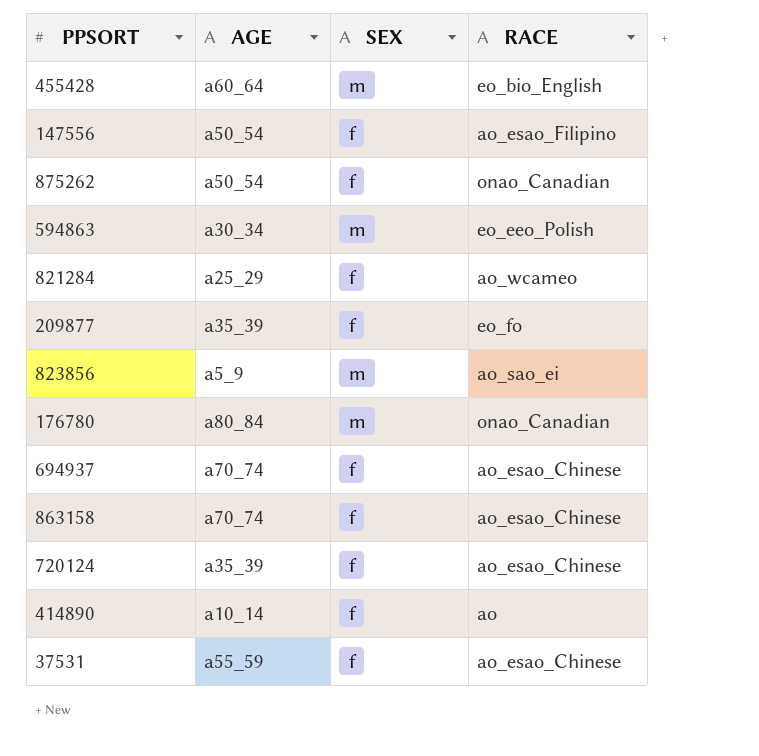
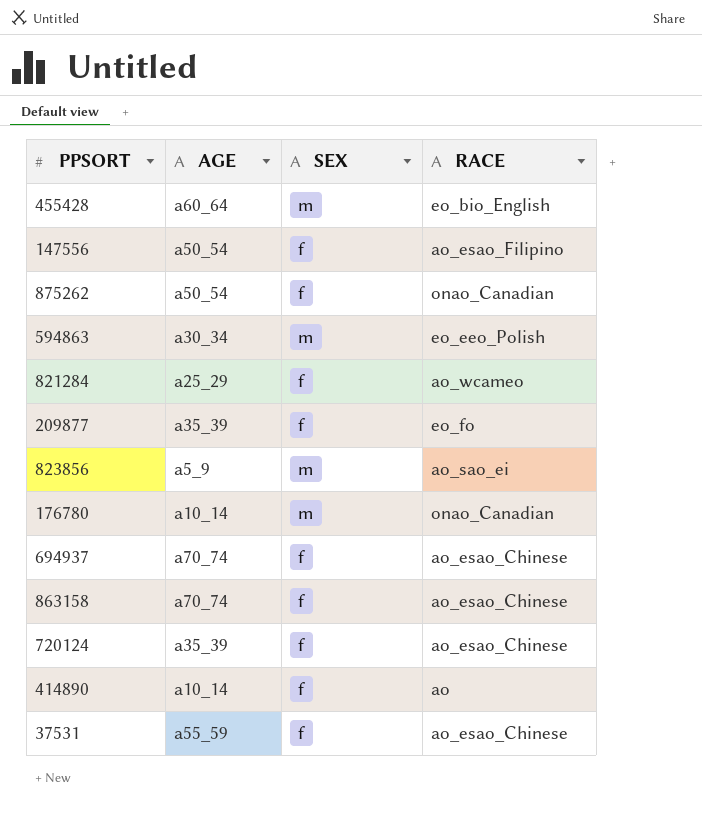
176780 | AGE: a80_84 -> a10_14

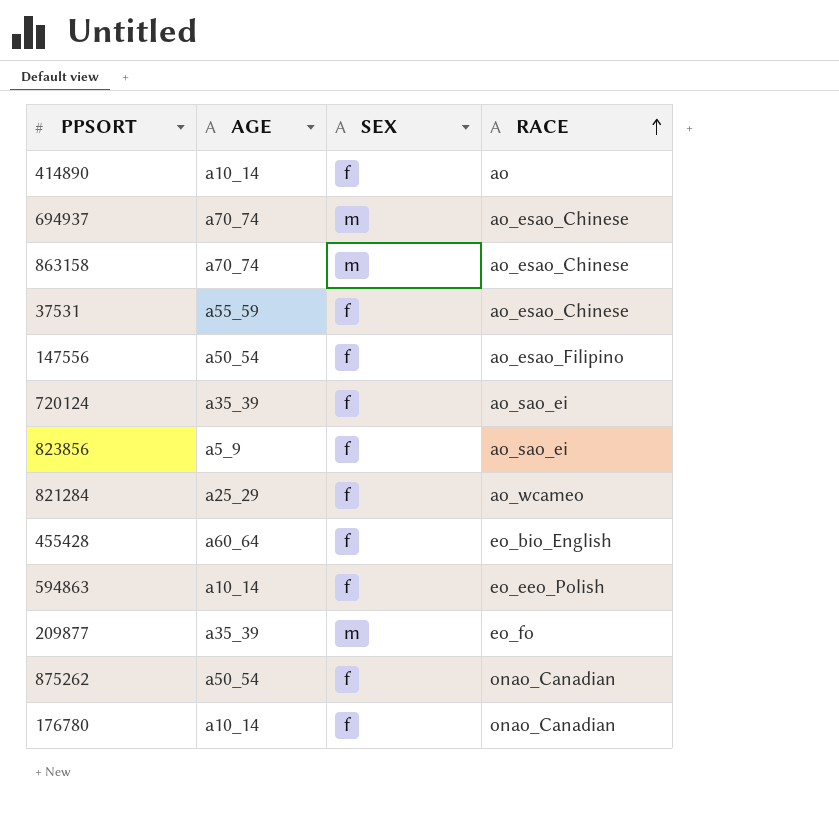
row order: none -> RACE ascending
694937 | SEX: f -> m
863158 | SEX: f -> m
720124 | RACE: ao_esao_Chinese -> ao_sao_ei
823856 | SEX: m -> f
455428 | SEX: m -> f
594863 | AGE: a30_34 -> a10_14
594863 | SEX: m -> f
209877 | SEX: f -> m
176780 | SEX: m -> f

